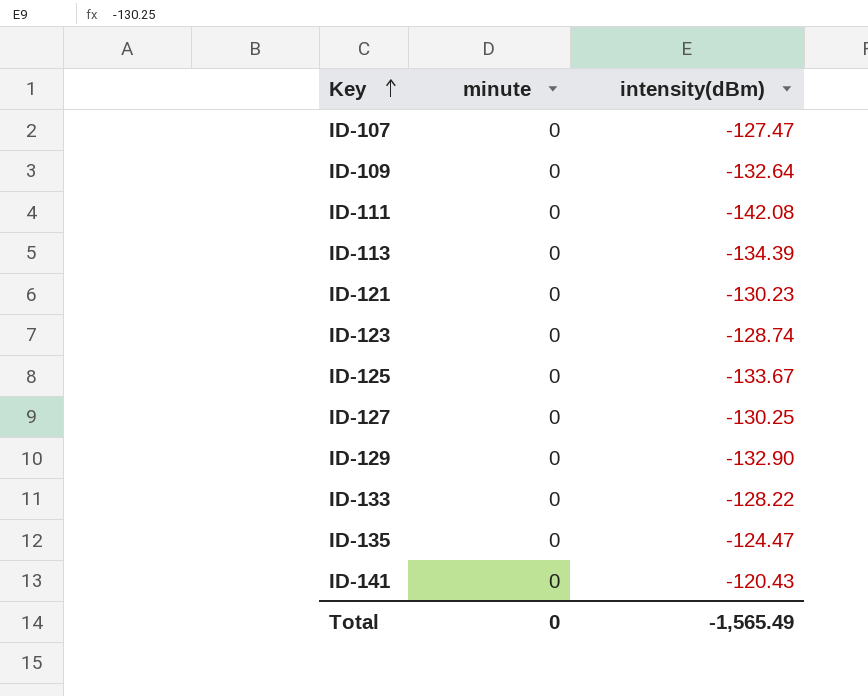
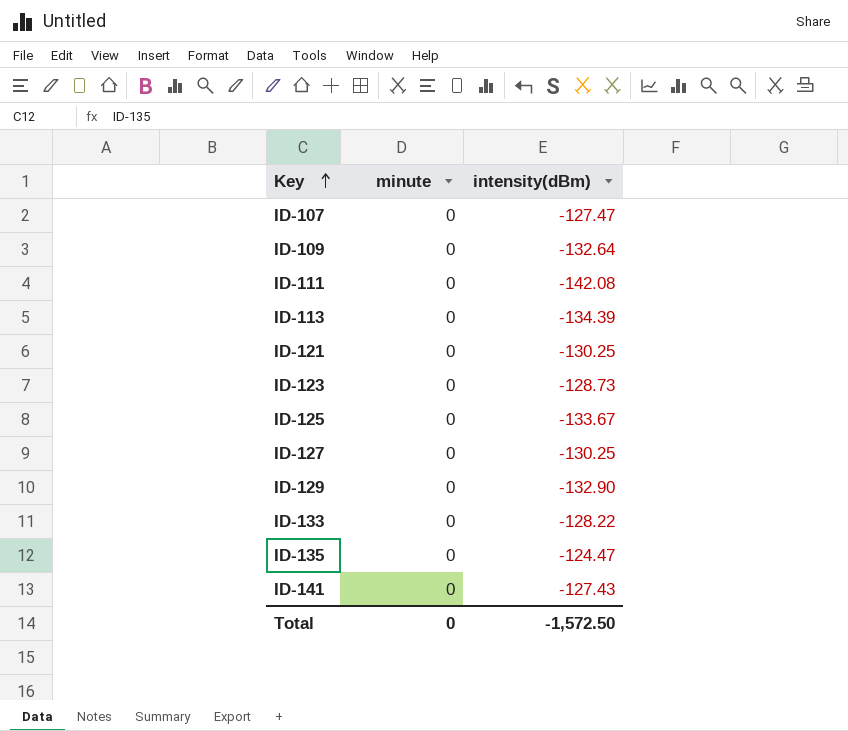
ID-121 | intensity(dBm): -130.23 -> -130.25
ID-123 | intensity(dBm): -128.74 -> -128.73
ID-141 | intensity(dBm): -120.43 -> -127.43
Total | intensity(dBm): -1,565.49 -> -1,572.50

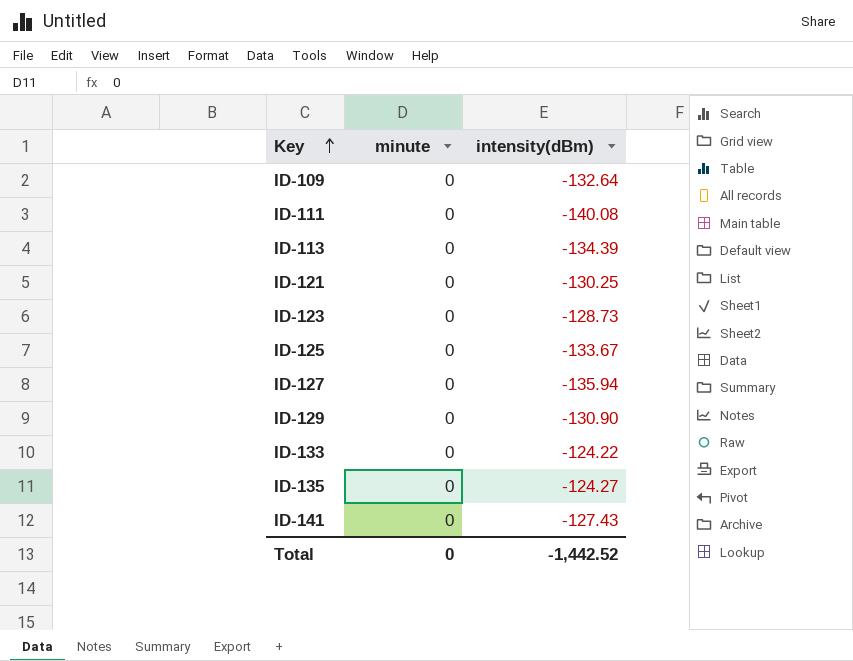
row ID-107: 0 | -127.47 -> none
ID-111 | intensity(dBm): -142.08 -> -140.08
ID-127 | intensity(dBm): -130.25 -> -135.94
ID-129 | intensity(dBm): -132.90 -> -130.90
ID-133 | intensity(dBm): -128.22 -> -124.22
ID-135 | intensity(dBm): -124.47 -> -124.27
Total | intensity(dBm): -1,572.50 -> -1,442.52

